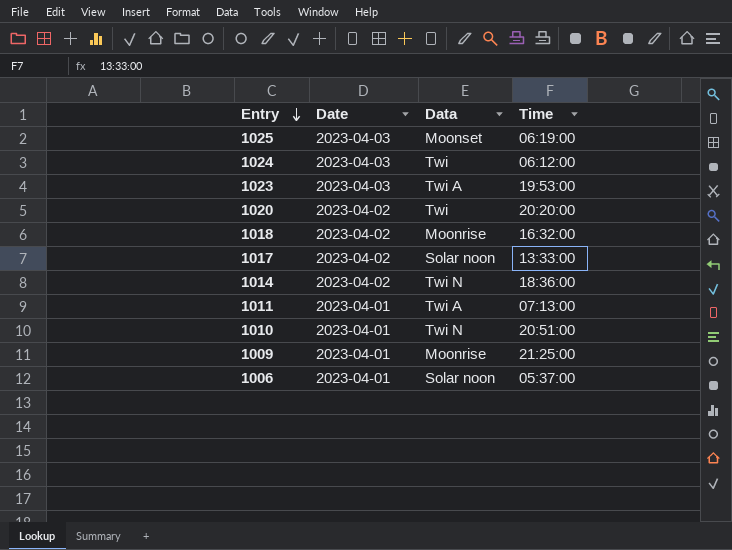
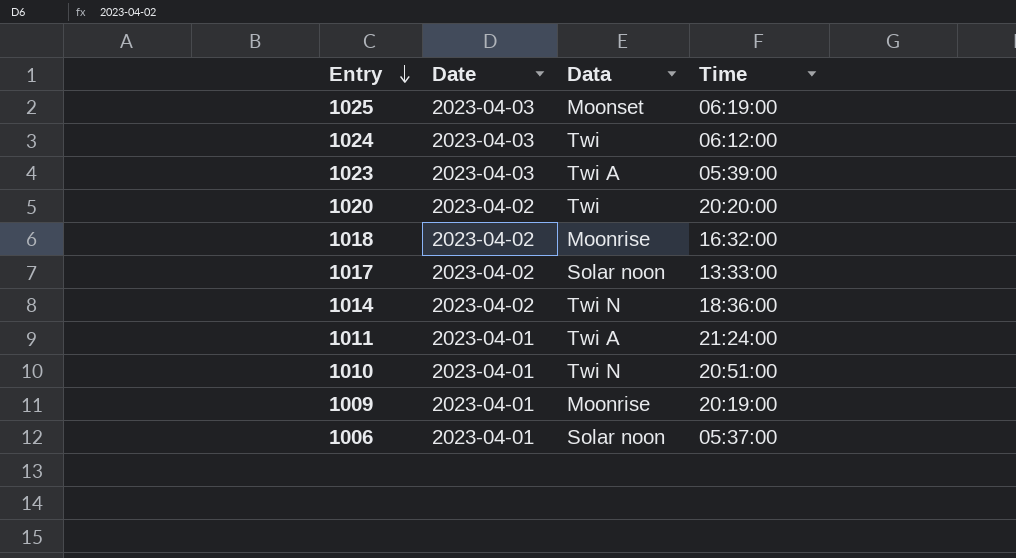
1023 | Time: 19:53:00 -> 05:39:00
1011 | Time: 07:13:00 -> 21:24:00
1009 | Time: 21:25:00 -> 20:19:00

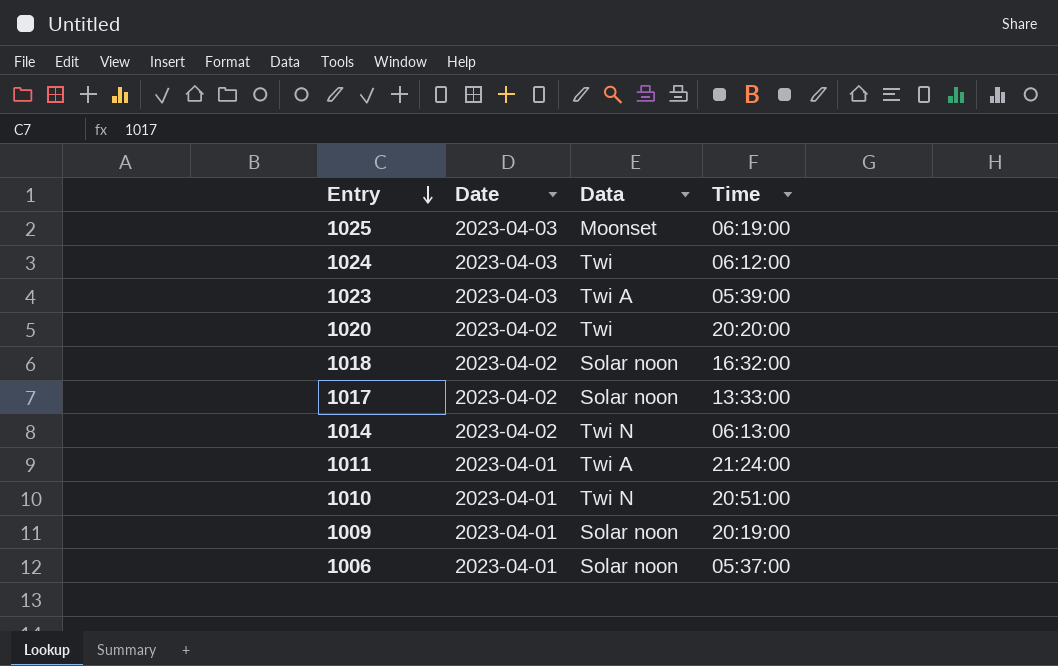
1018 | Data: Moonrise -> Solar noon
1014 | Time: 18:36:00 -> 06:13:00
1009 | Data: Moonrise -> Solar noon

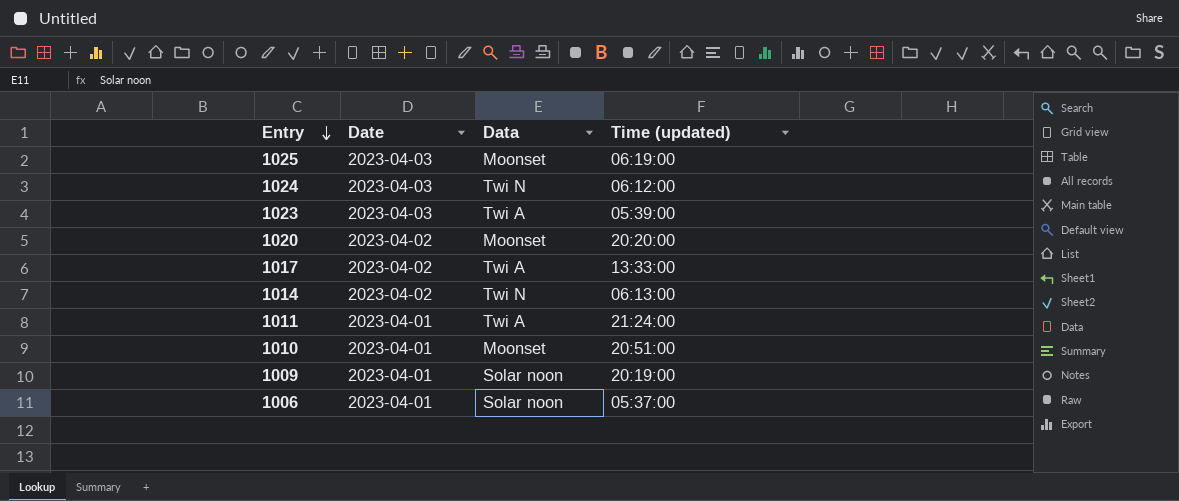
column name: Time -> Time (updated)
row 1018: 2023-04-02 | Solar noon | 16:32:00 -> none
1024 | Data: Twi -> Twi N
1020 | Data: Twi -> Moonset
1017 | Data: Solar noon -> Twi A
1010 | Data: Twi N -> Moonset

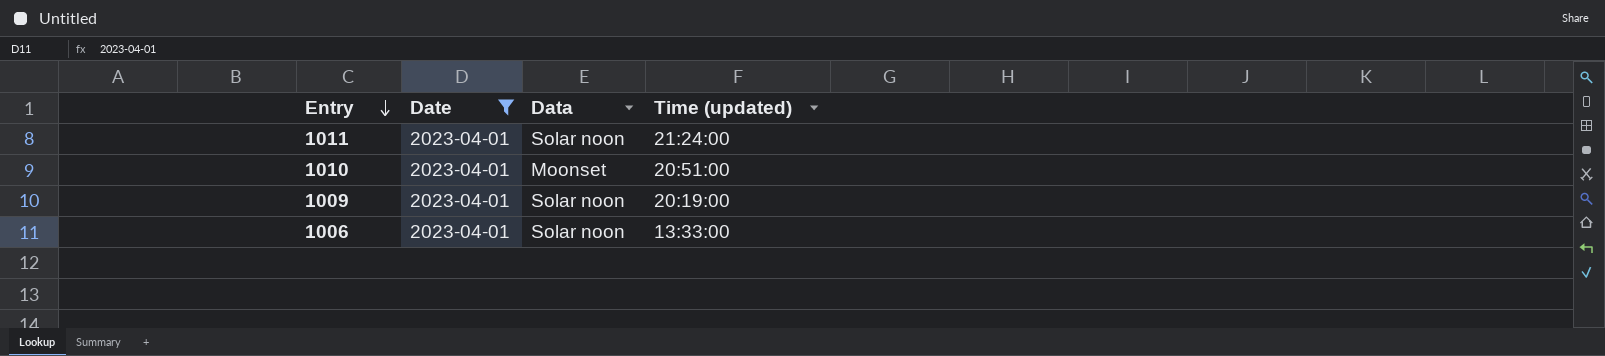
filter: none -> Date = 2023-04-01
1011 | Data: Twi A -> Solar noon
1006 | Time (updated): 05:37:00 -> 13:33:00

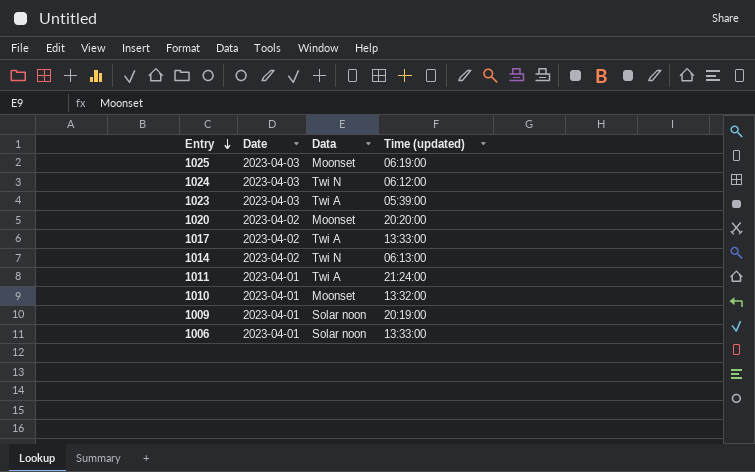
filter: Date = 2023-04-01 -> none
1011 | Data: Solar noon -> Twi A
1010 | Time (updated): 20:51:00 -> 13:32:00

